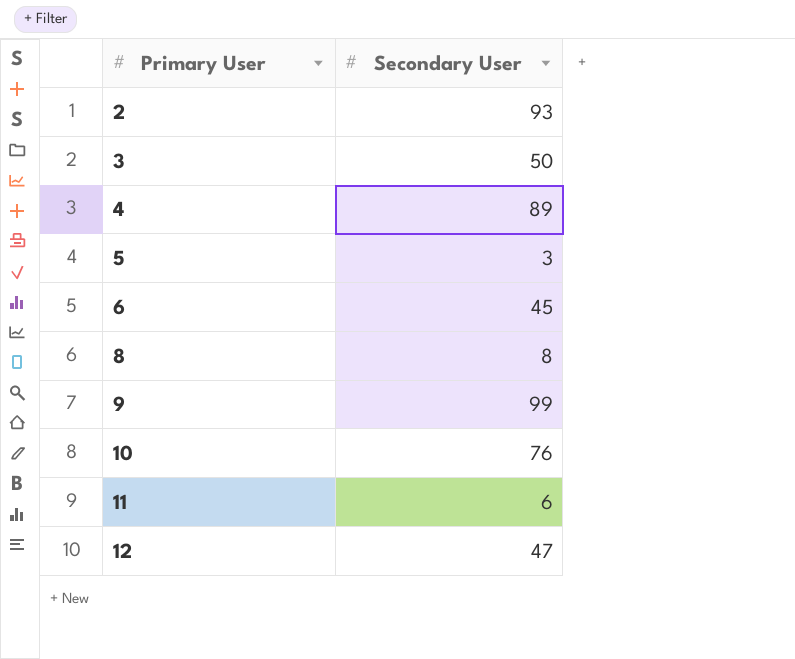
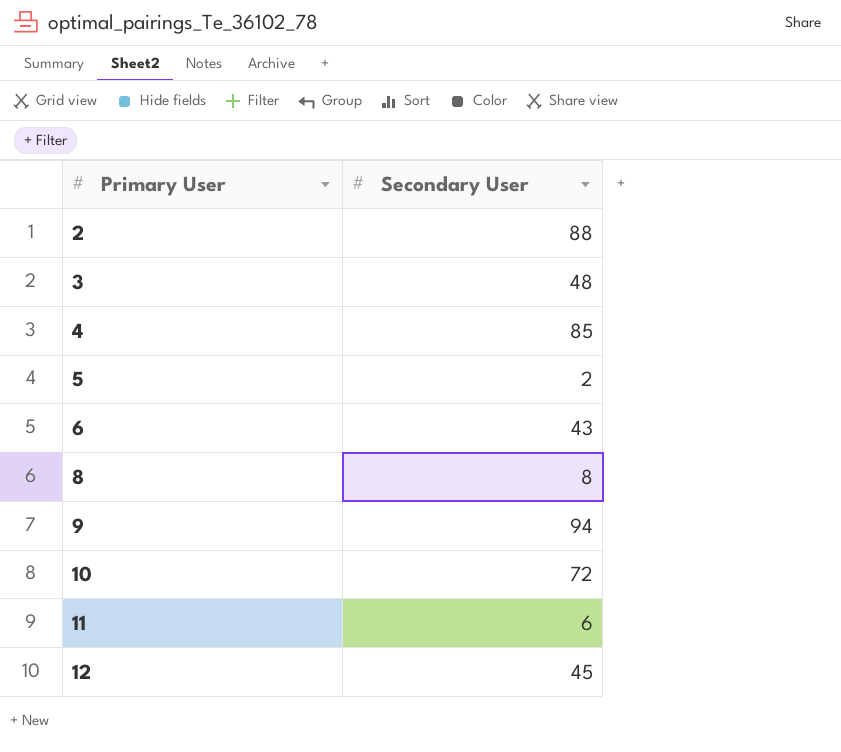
2 | Secondary User: 93 -> 88
3 | Secondary User: 50 -> 48
4 | Secondary User: 89 -> 85
5 | Secondary User: 3 -> 2
6 | Secondary User: 45 -> 43
9 | Secondary User: 99 -> 94
10 | Secondary User: 76 -> 72
12 | Secondary User: 47 -> 45

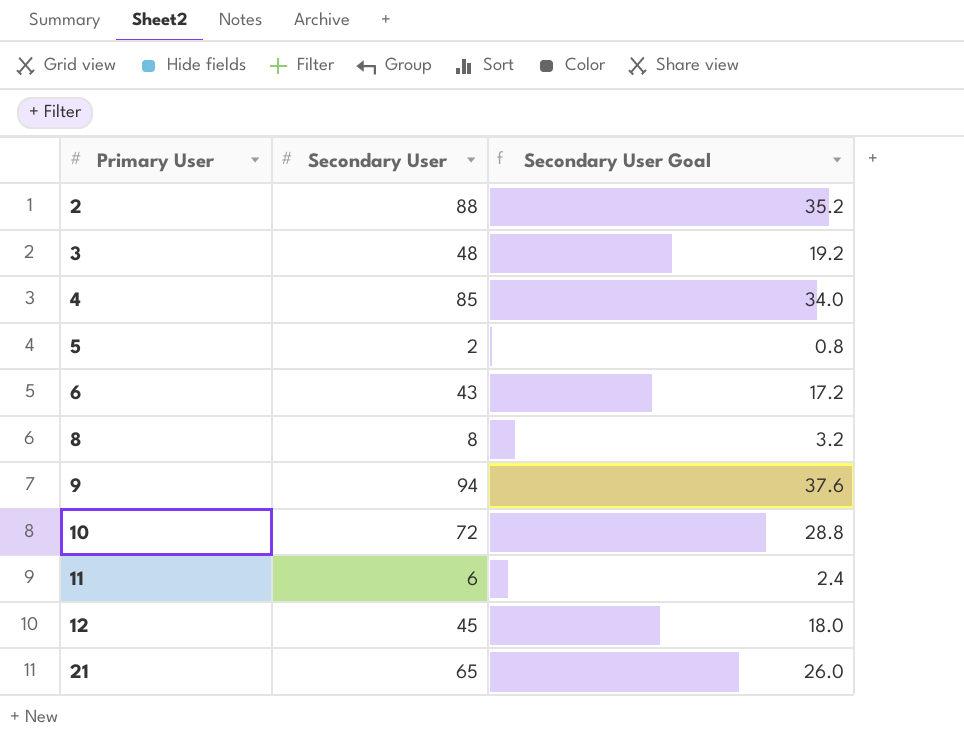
column Secondary User Goal | formula: none -> [Secondary User] * 0.4
row 21: none -> 65 | 26.0

